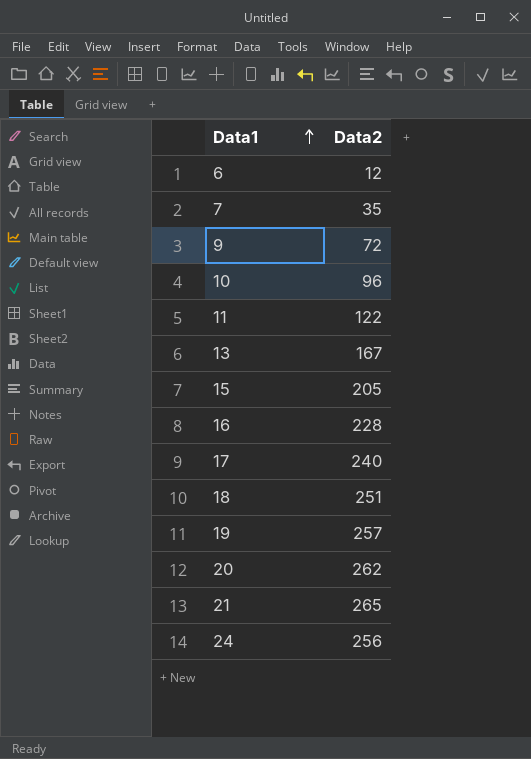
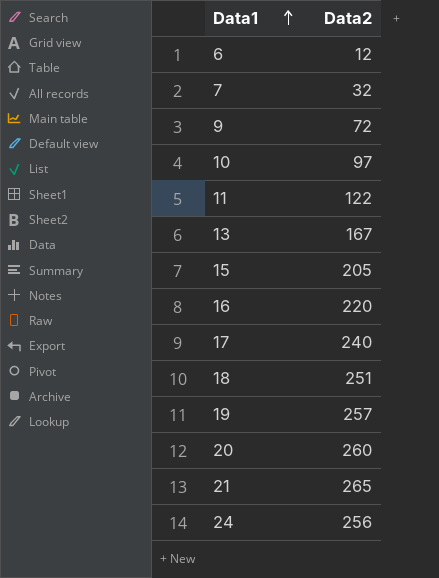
7 | Data2: 35 -> 32
10 | Data2: 96 -> 97
16 | Data2: 228 -> 220
20 | Data2: 262 -> 260

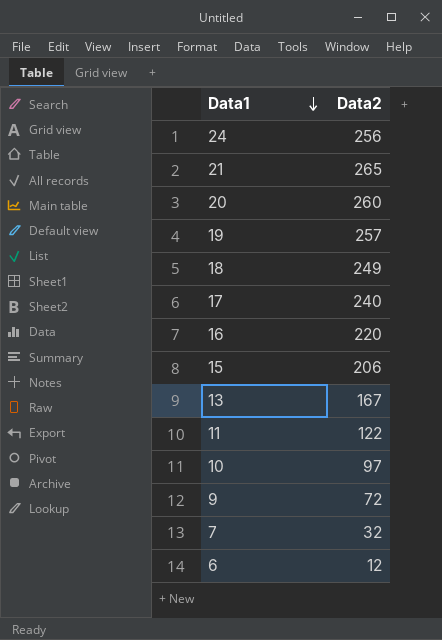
row order: Data1 ascending -> Data1 descending
18 | Data2: 251 -> 249
15 | Data2: 205 -> 206

